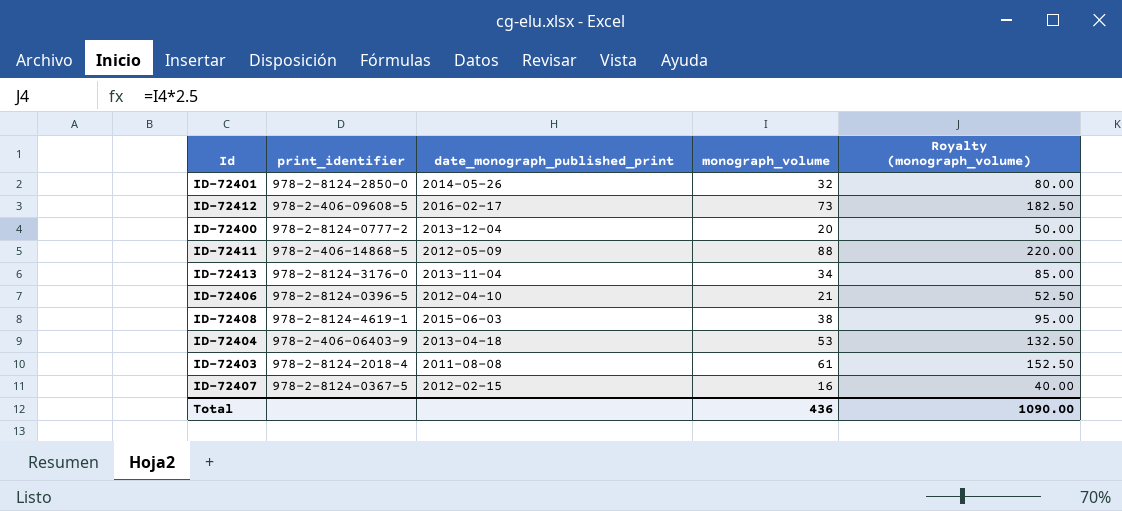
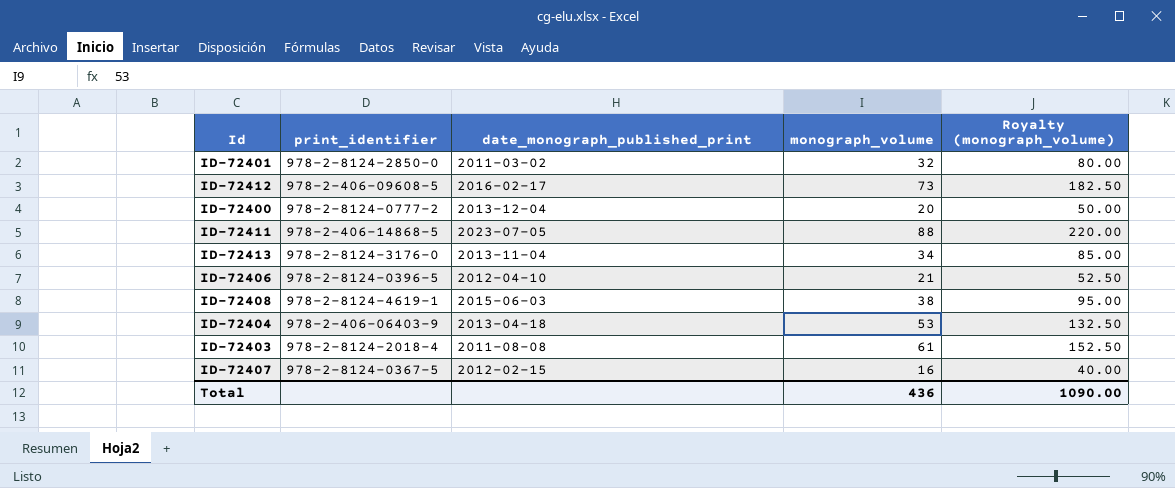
ID-72401 | date_monograph_published_print: 2014-05-26 -> 2011-03-02
ID-72411 | date_monograph_published_print: 2012-05-09 -> 2023-07-05

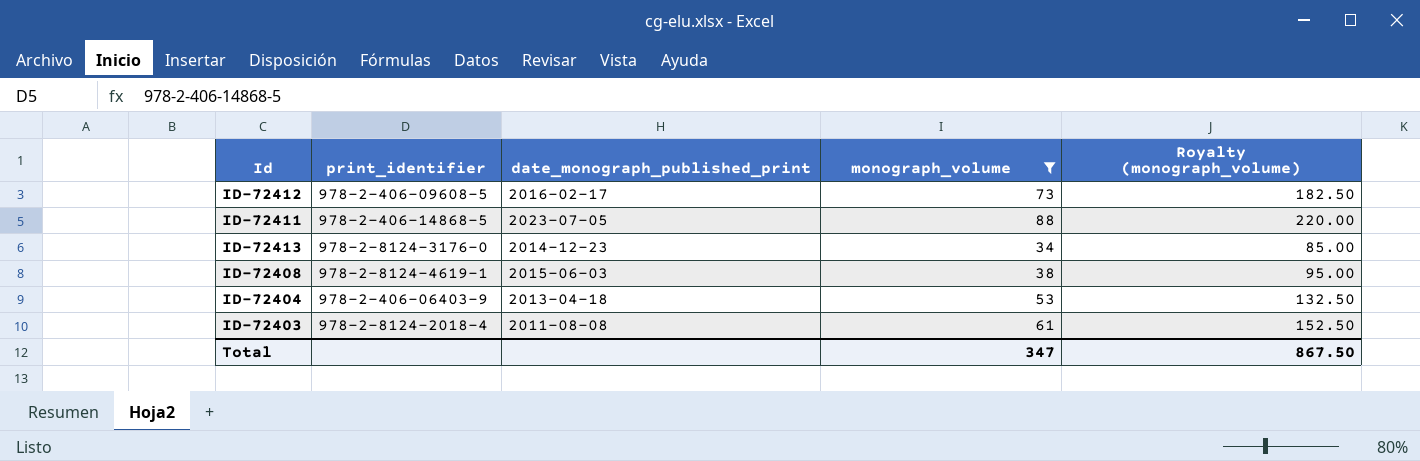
filter: none -> monograph_volume >= 34
ID-72413 | date_monograph_published_print: 2013-11-04 -> 2014-12-23
Total | monograph_volume: 436 -> 347
Total | Royalty (monograph_volume): 1090.00 -> 867.50

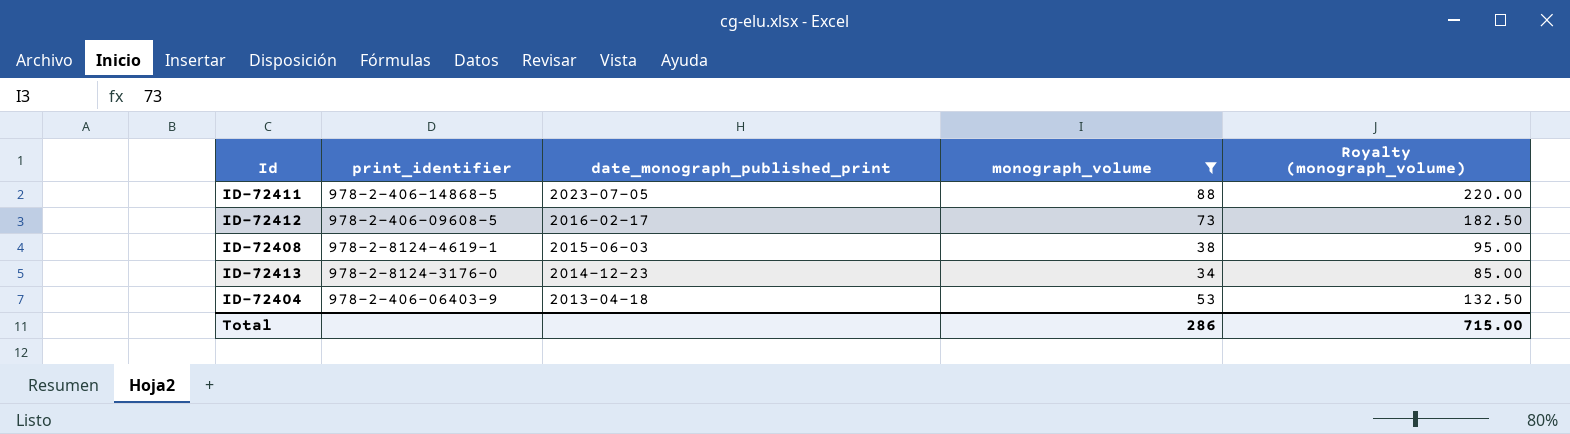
row order: none -> date_monograph_published_print descending
row ID-72403: 978-2-8124-2018-4 | 2011-08-08 | 61 | 152.50 -> none
Total | monograph_volume: 347 -> 286
Total | Royalty (monograph_volume): 867.50 -> 715.00

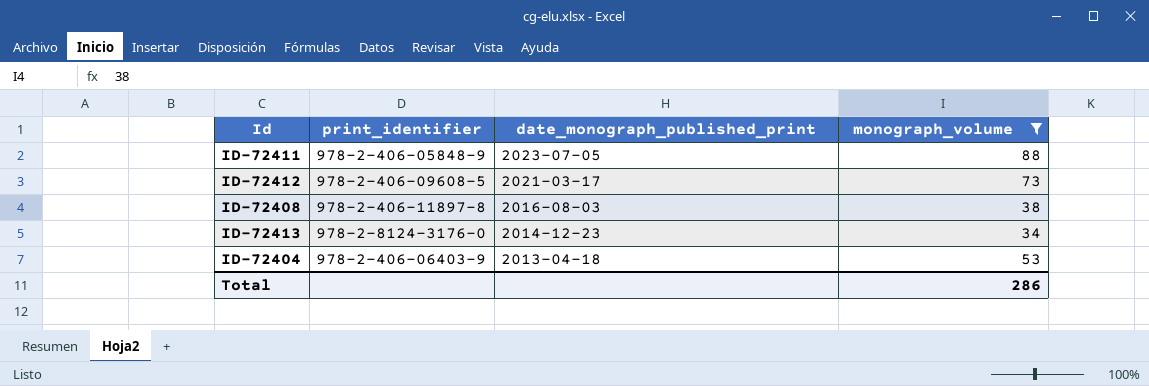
column Royalty (monograph_volume) | formula: [monograph_volume] * 2.5 -> none
ID-72411 | print_identifier: 978-2-406-14868-5 -> 978-2-406-05848-9
ID-72412 | date_monograph_published_print: 2016-02-17 -> 2021-03-17
ID-72408 | print_identifier: 978-2-8124-4619-1 -> 978-2-406-11897-8
ID-72408 | date_monograph_published_print: 2015-06-03 -> 2016-08-03

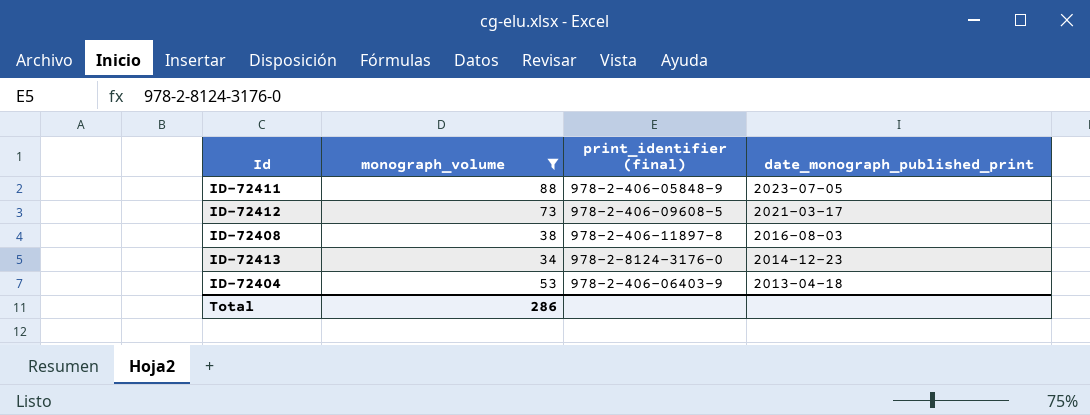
column monograph_volume | position: 4 -> 2
column name: print_identifier -> print_identifier (final)

